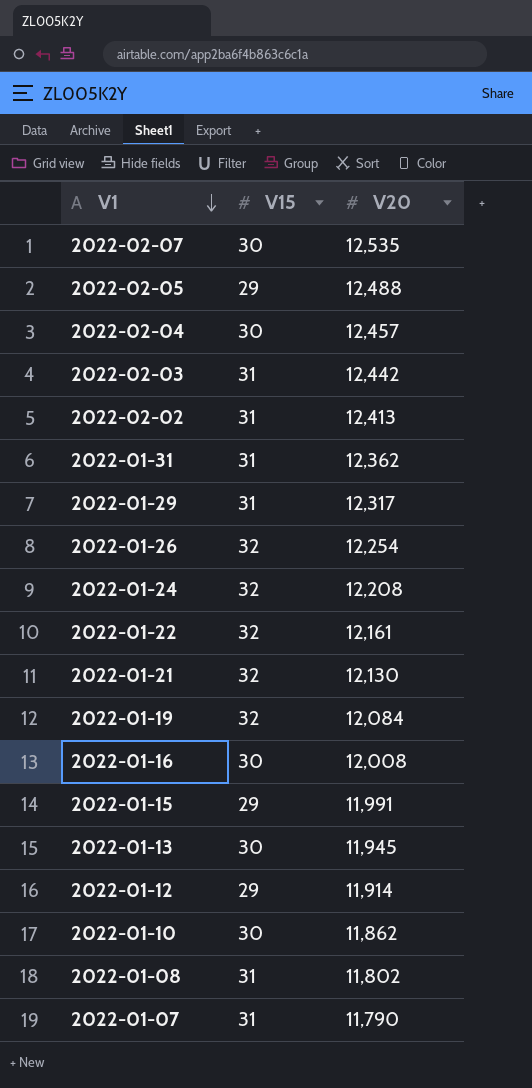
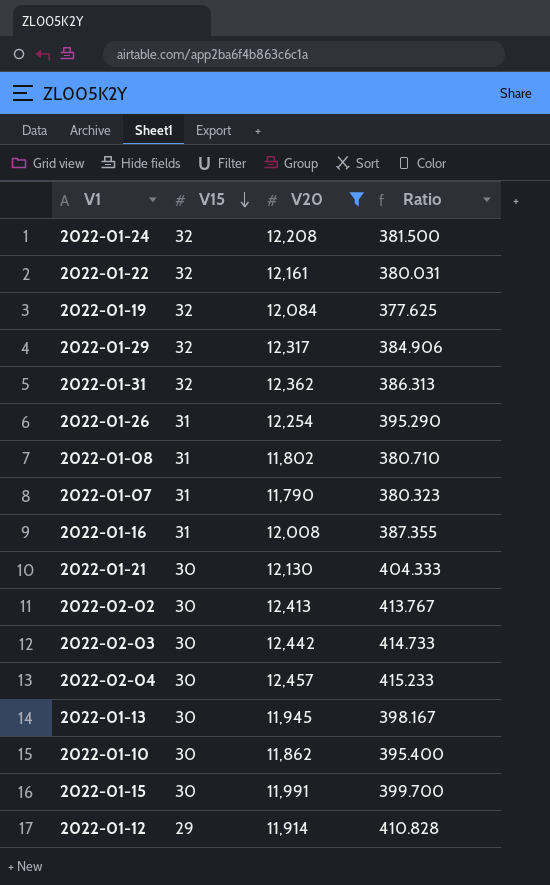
filter: none -> V20 <= 12,457
row order: V1 descending -> V15 descending
column Ratio | formula: none -> [V20] / [V15]
2022-01-29 | V15: 31 -> 32
2022-01-31 | V15: 31 -> 32
2022-01-26 | V15: 32 -> 31
2022-01-16 | V15: 30 -> 31
2022-01-21 | V15: 32 -> 30
2022-02-02 | V15: 31 -> 30
2022-02-03 | V15: 31 -> 30
2022-01-15 | V15: 29 -> 30

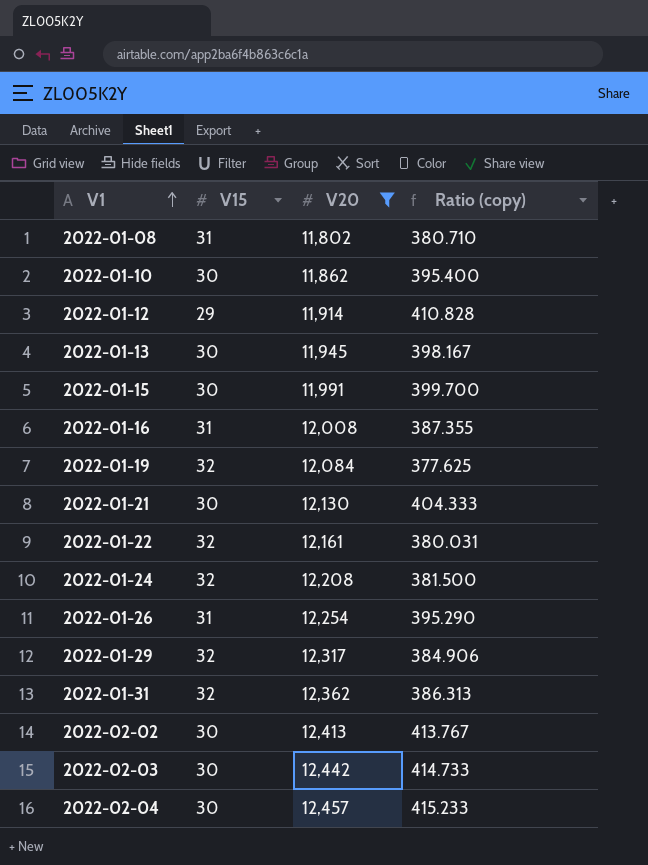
row order: V15 descending -> V1 ascending
column name: Ratio -> Ratio (copy)
row 2022-01-07: 31 | 11,790 | 380.323 -> none

